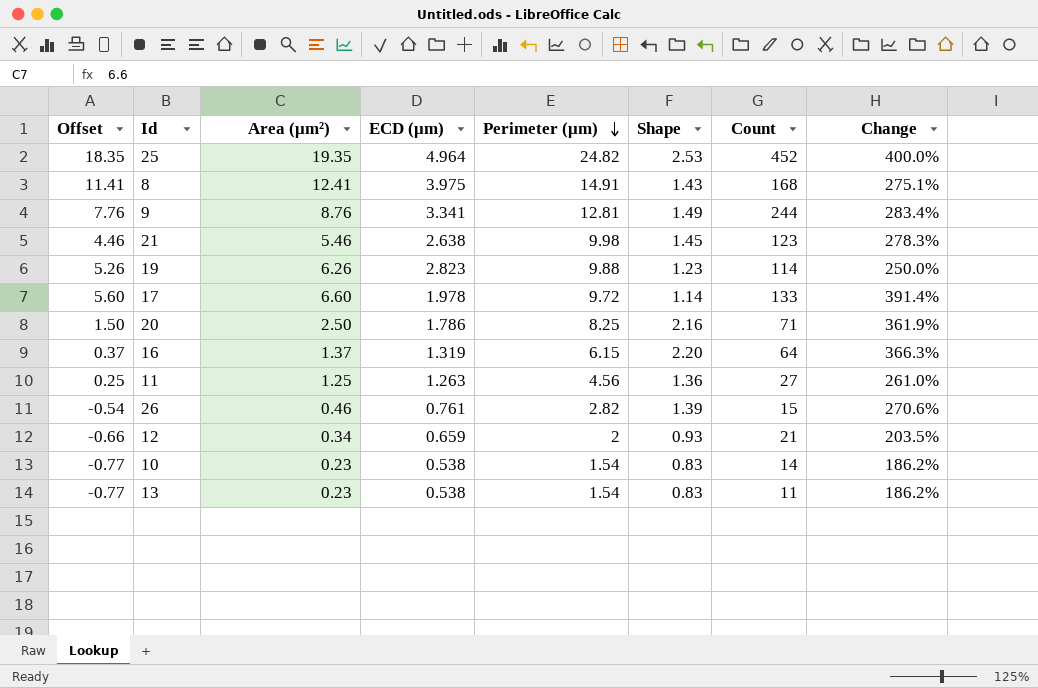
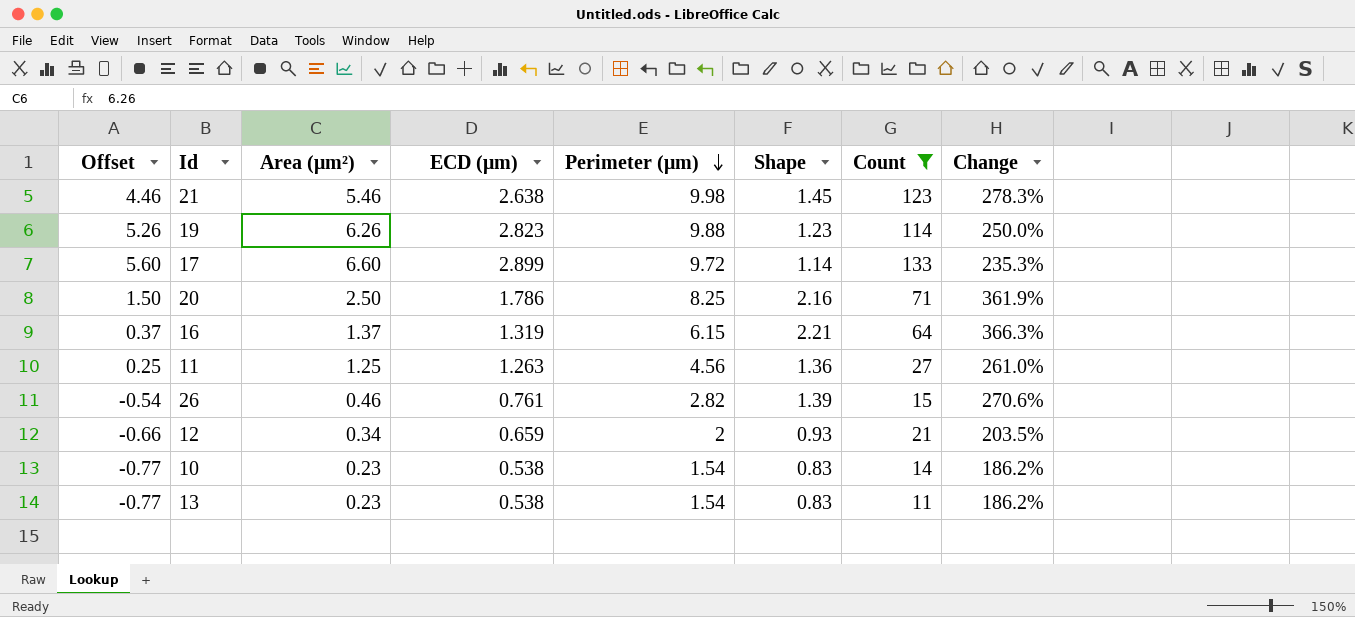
filter: none -> Count <= 133
17 | ECD (μm): 1.978 -> 2.899
17 | Change: 391.4% -> 235.3%
16 | Shape: 2.20 -> 2.21

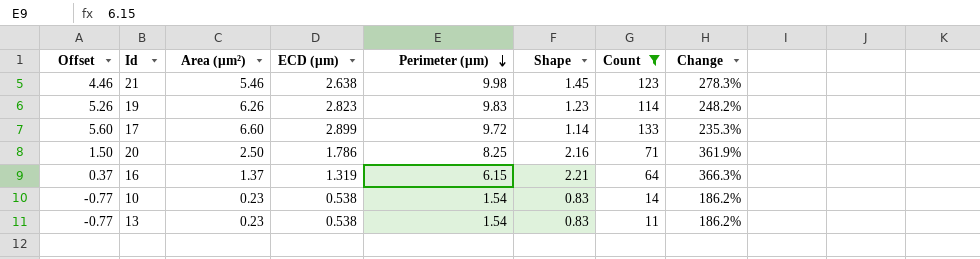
row 11: 0.25 | 1.25 | 1.263 | 4.56 | 1.36 | 27 | 261.0% -> none
row 26: -0.54 | 0.46 | 0.761 | 2.82 | 1.39 | 15 | 270.6% -> none
row 12: -0.66 | 0.34 | 0.659 | 2 | 0.93 | 21 | 203.5% -> none
19 | Perimeter (μm): 9.88 -> 9.83
19 | Change: 250.0% -> 248.2%

